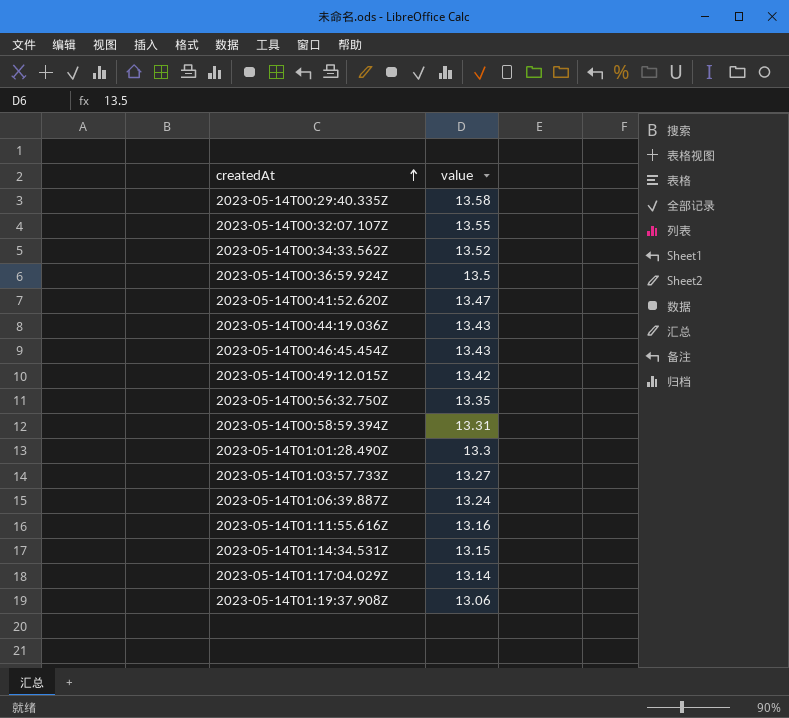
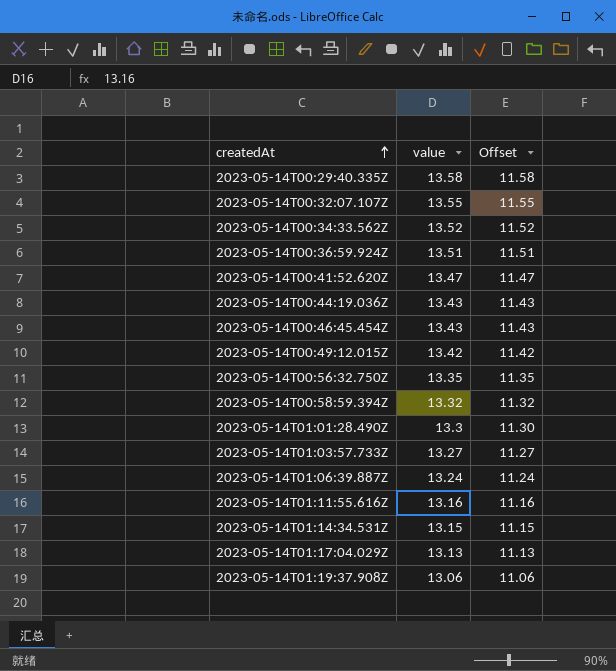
column Offset | formula: none -> [value] - 2
2023-05-14T00:36:59.924Z | value: 13.5 -> 13.51
2023-05-14T00:58:59.394Z | value: 13.31 -> 13.32
2023-05-14T01:17:04.029Z | value: 13.14 -> 13.13

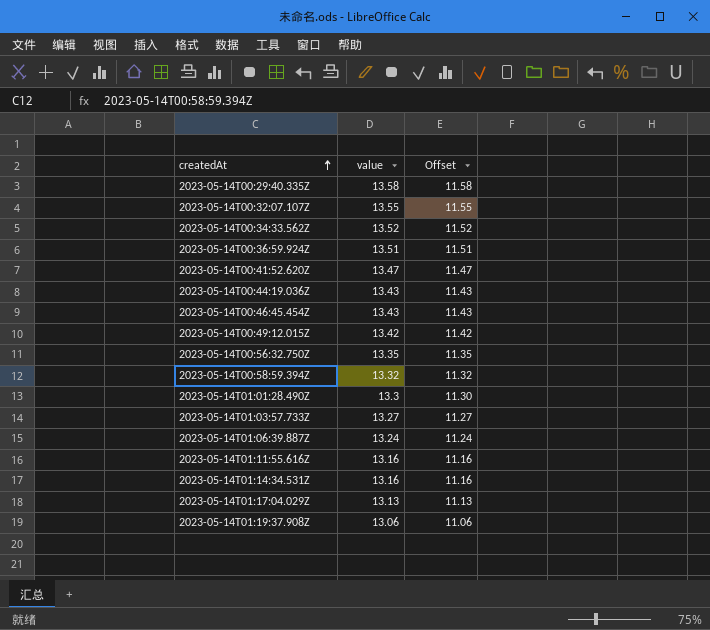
2023-05-14T01:14:34.531Z | value: 13.15 -> 13.16
2023-05-14T01:14:34.531Z | Offset: 11.15 -> 11.16

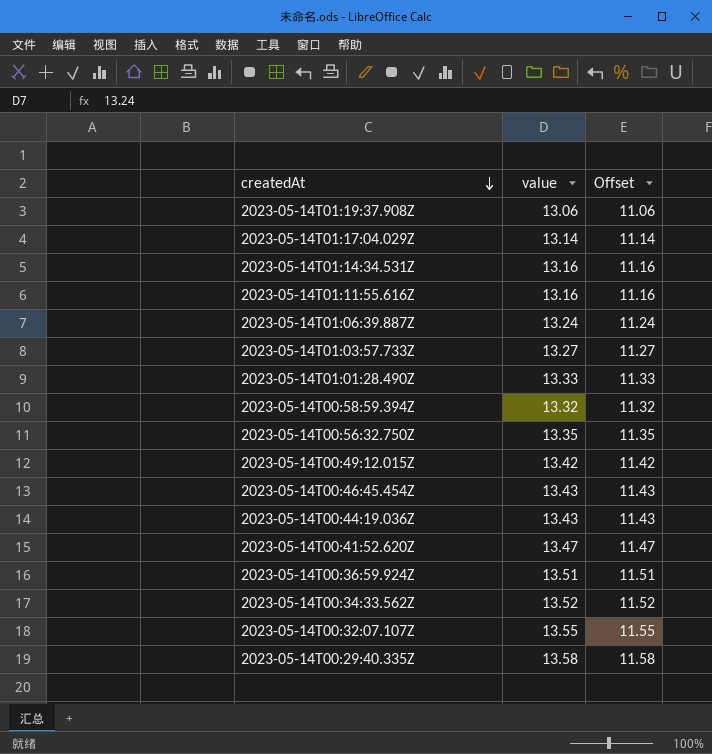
row order: createdAt ascending -> createdAt descending
2023-05-14T01:17:04.029Z | value: 13.13 -> 13.14
2023-05-14T01:17:04.029Z | Offset: 11.13 -> 11.14
2023-05-14T01:01:28.490Z | value: 13.3 -> 13.33
2023-05-14T01:01:28.490Z | Offset: 11.30 -> 11.33

